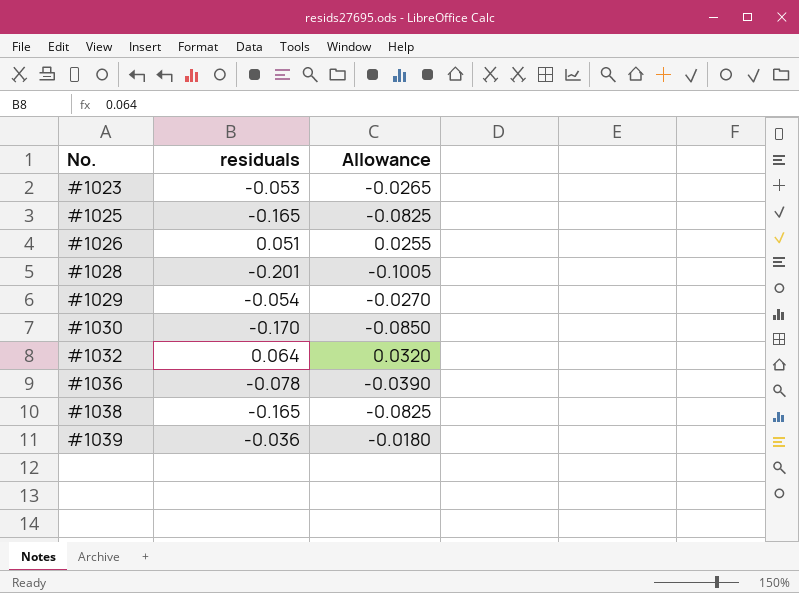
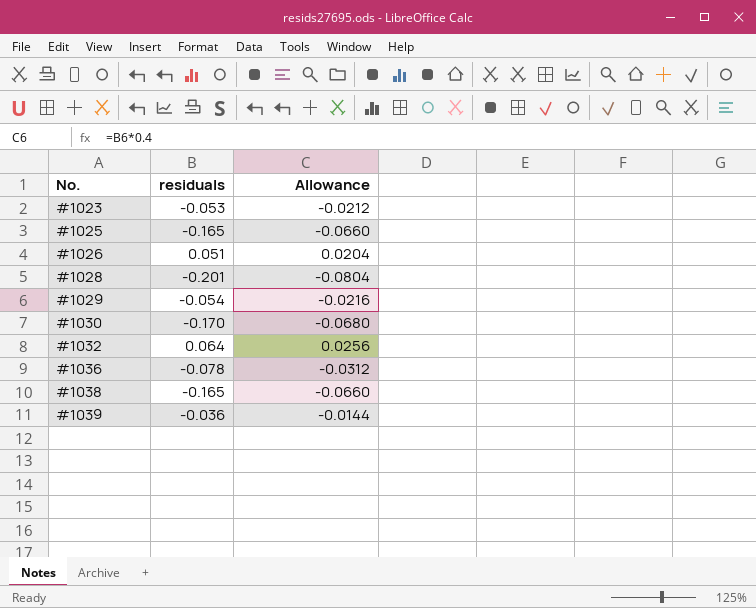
column Allowance | formula: [residuals] * 0.5 -> [residuals] * 0.4

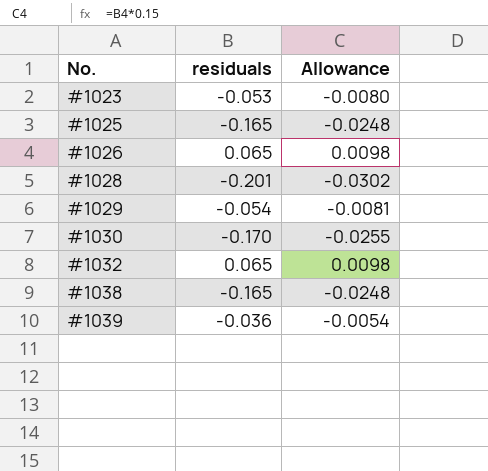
column Allowance | formula: [residuals] * 0.4 -> [residuals] * 0.15
row #1036: -0.078 | -0.0312 -> none
#1026 | residuals: 0.051 -> 0.065
#1032 | residuals: 0.064 -> 0.065

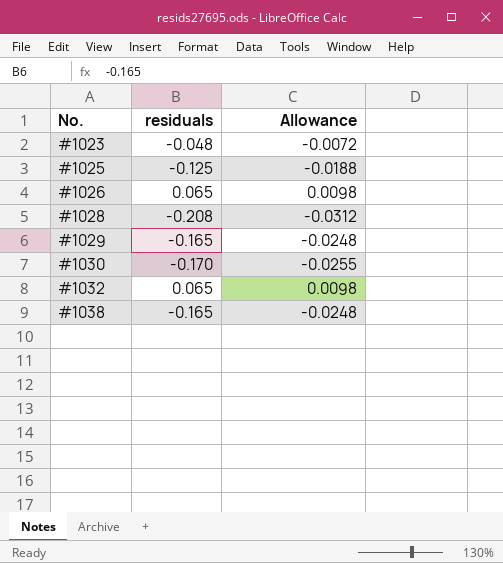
row #1039: -0.036 | -0.0054 -> none
#1023 | residuals: -0.053 -> -0.048
#1023 | Allowance: -0.0080 -> -0.0072
#1025 | residuals: -0.165 -> -0.125
#1025 | Allowance: -0.0248 -> -0.0188
#1028 | residuals: -0.201 -> -0.208
#1028 | Allowance: -0.0302 -> -0.0312
#1029 | residuals: -0.054 -> -0.165
#1029 | Allowance: -0.0081 -> -0.0248

